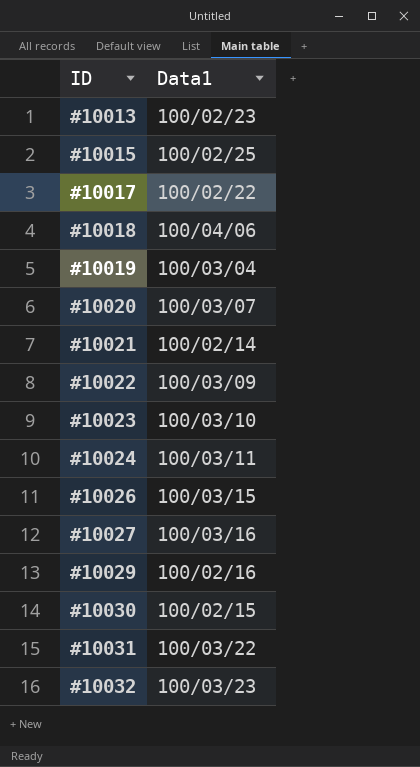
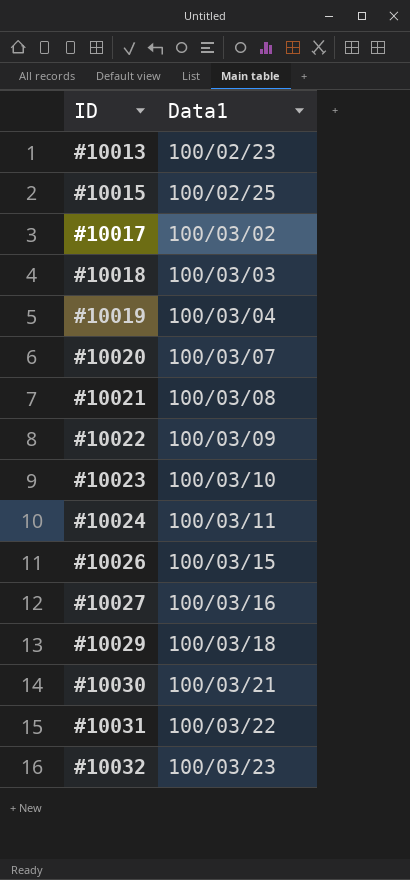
#10017 | Data1: 100/02/22 -> 100/03/02
#10018 | Data1: 100/04/06 -> 100/03/03
#10021 | Data1: 100/02/14 -> 100/03/08
#10029 | Data1: 100/02/16 -> 100/03/18
#10030 | Data1: 100/02/15 -> 100/03/21

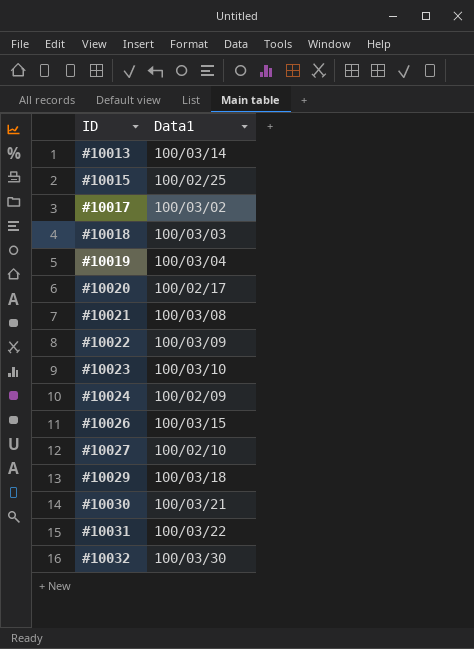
#10013 | Data1: 100/02/23 -> 100/03/14
#10020 | Data1: 100/03/07 -> 100/02/17
#10024 | Data1: 100/03/11 -> 100/02/09
#10027 | Data1: 100/03/16 -> 100/02/10
#10032 | Data1: 100/03/23 -> 100/03/30

